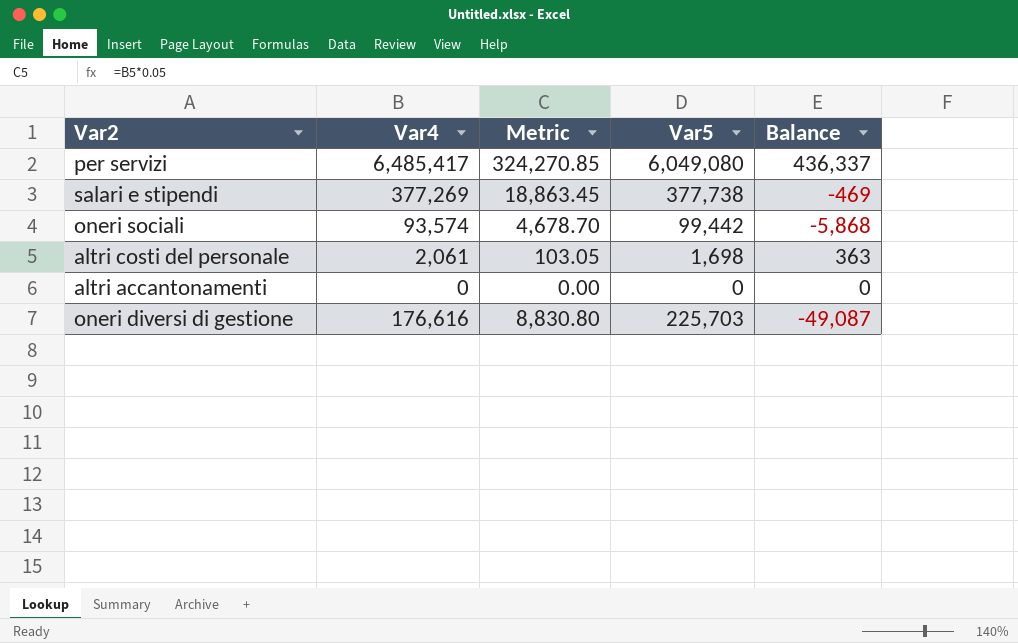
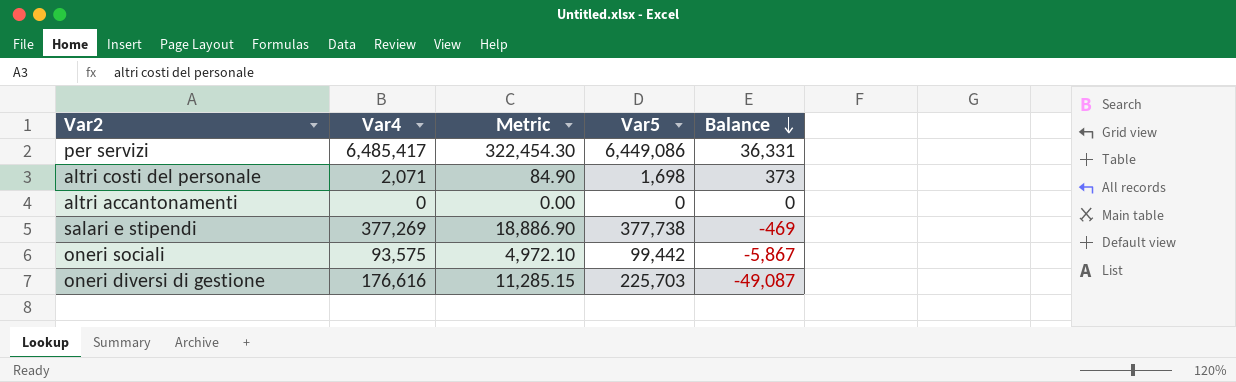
row order: none -> Balance descending
column Metric | formula: [Var4] * 0.05 -> [Var5] * 0.05
per servizi | Var5: 6,049,080 -> 6,449,086
per servizi | Balance: 436,337 -> 36,331
altri costi del personale | Var4: 2,061 -> 2,071
altri costi del personale | Balance: 363 -> 373
oneri sociali | Var4: 93,574 -> 93,575
oneri sociali | Balance: -5,868 -> -5,867

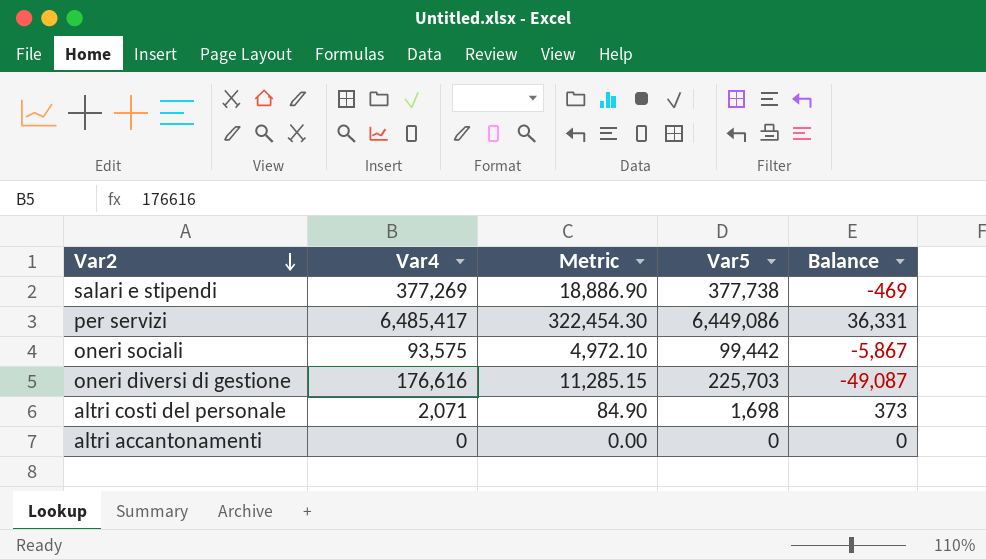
row order: Balance descending -> Var2 descending

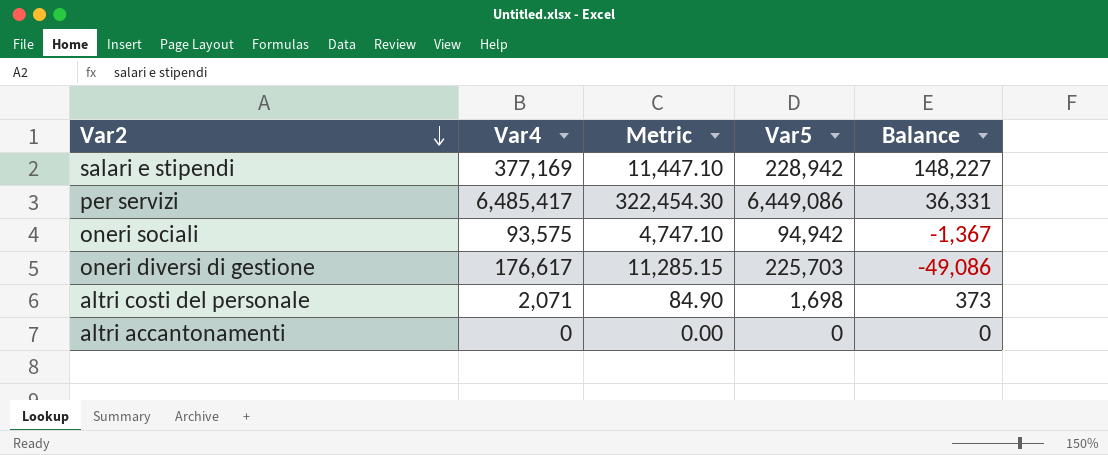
salari e stipendi | Var4: 377,269 -> 377,169
salari e stipendi | Metric: 18,886.90 -> 11,447.10
salari e stipendi | Var5: 377,738 -> 228,942
salari e stipendi | Balance: -469 -> 148,227
oneri sociali | Metric: 4,972.10 -> 4,747.10
oneri sociali | Var5: 99,442 -> 94,942
oneri sociali | Balance: -5,867 -> -1,367
oneri diversi di gestione | Var4: 176,616 -> 176,617
oneri diversi di gestione | Balance: -49,087 -> -49,086

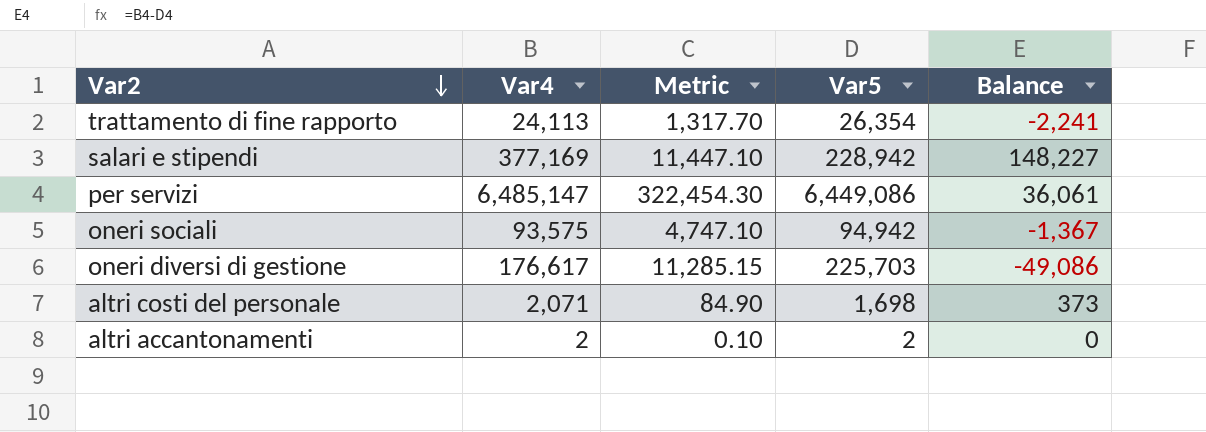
row trattamento di fine rapporto: none -> 24,113 | 1,317.70 | 26,354 | -2,241
per servizi | Var4: 6,485,417 -> 6,485,147
per servizi | Balance: 36,331 -> 36,061
altri accantonamenti | Var4: 0 -> 2
altri accantonamenti | Metric: 0.00 -> 0.10
altri accantonamenti | Var5: 0 -> 2

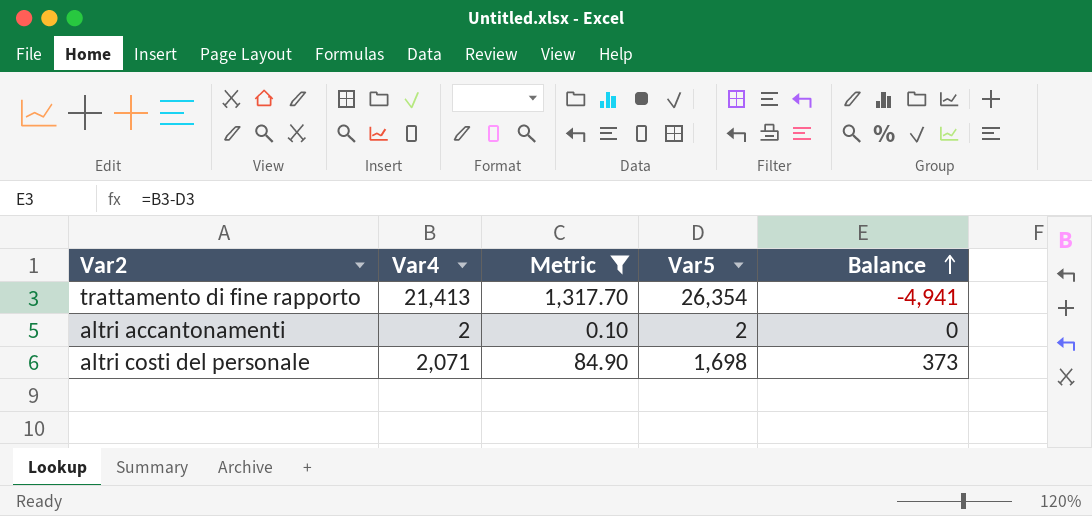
filter: none -> Metric <= 1,317.70
row order: Var2 descending -> Balance ascending
trattamento di fine rapporto | Var4: 24,113 -> 21,413
trattamento di fine rapporto | Balance: -2,241 -> -4,941

